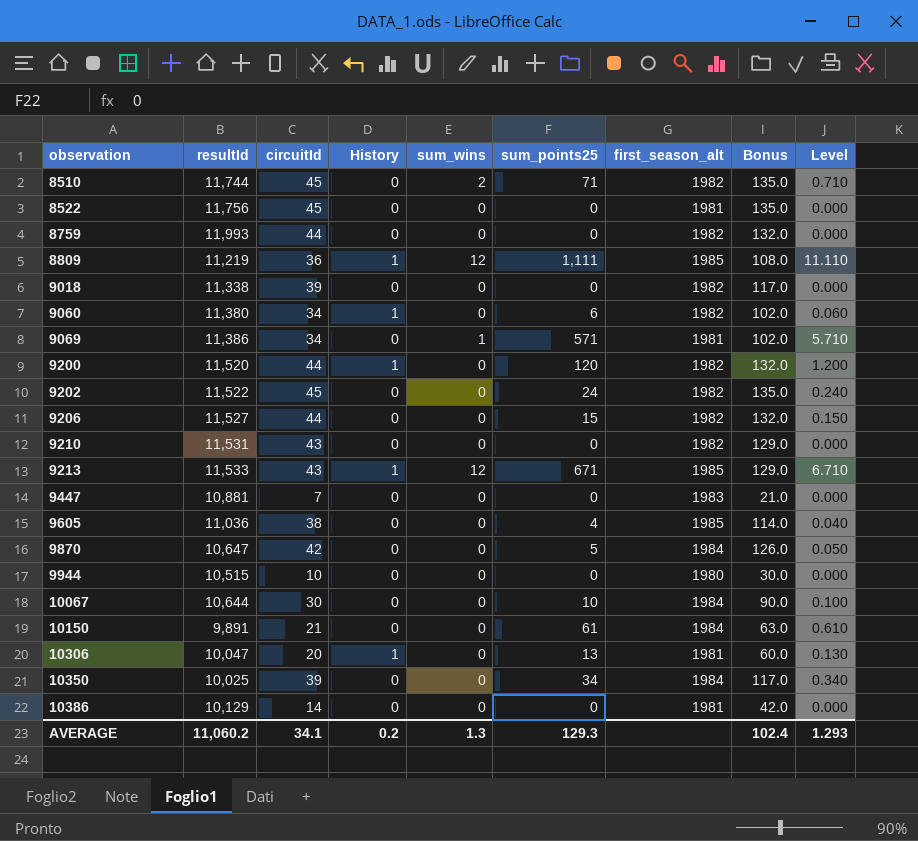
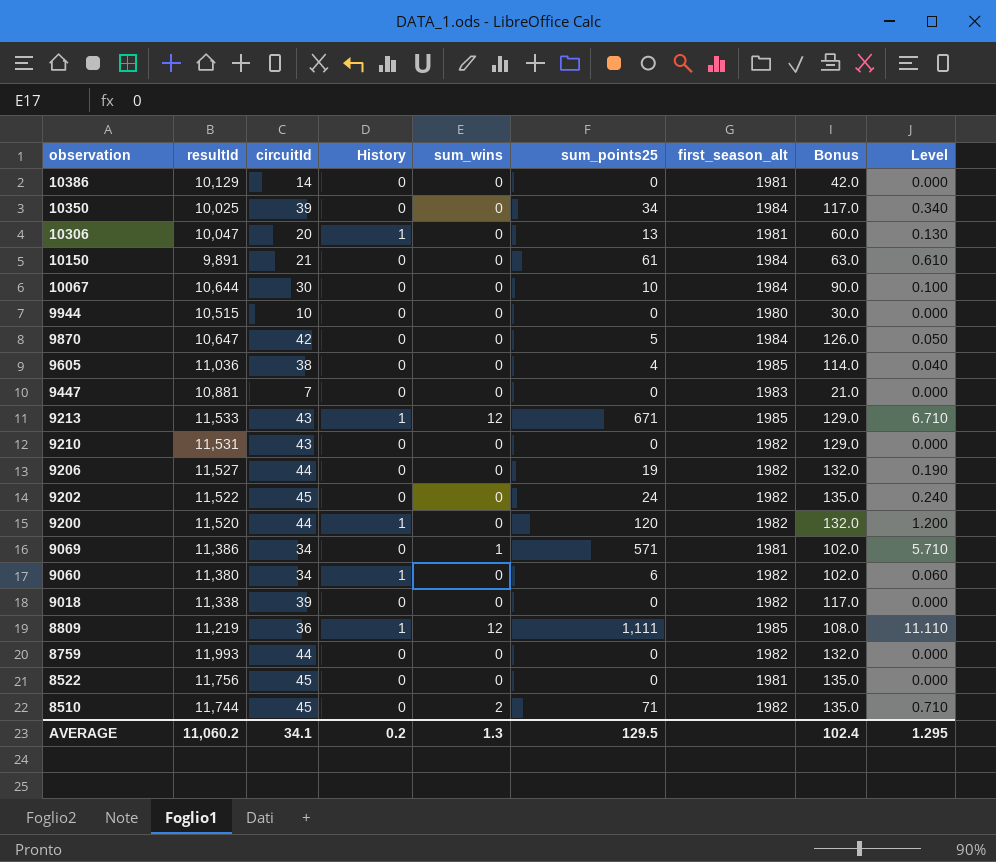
row order: observation ascending -> observation descending
9206 | sum_points25: 15 -> 19
9206 | Level: 0.150 -> 0.190
AVERAGE | sum_points25: 129.3 -> 129.5
AVERAGE | Level: 1.293 -> 1.295

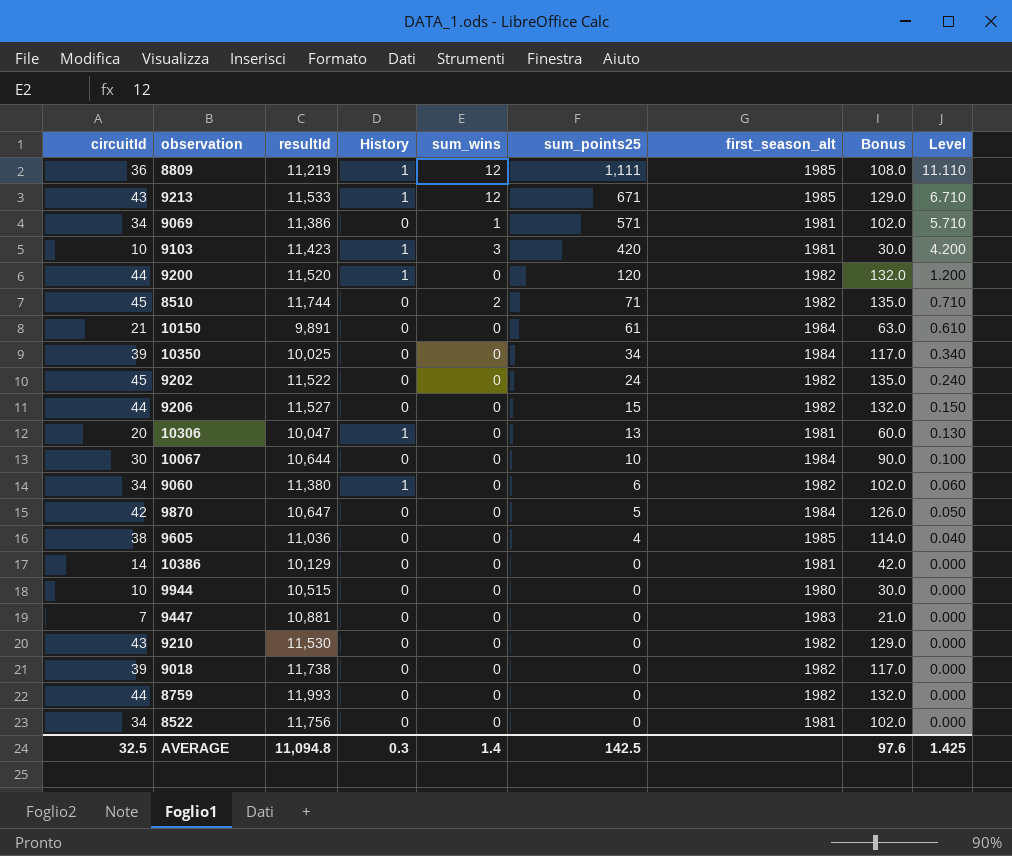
row order: observation descending -> sum_points25 descending
column circuitId | position: 3 -> 1
row 9103: none -> 10 | 11,423 | 1 | 3 | 420 | 1981 | 30.0 | 4.200
9206 | sum_points25: 19 -> 15
9206 | Level: 0.190 -> 0.150
9210 | resultId: 11,531 -> 11,530
9018 | resultId: 11,338 -> 11,738
8522 | circuitId: 45 -> 34
8522 | Bonus: 135.0 -> 102.0
AVERAGE | circuitId: 34.1 -> 32.5
AVERAGE | resultId: 11,060.2 -> 11,094.8
AVERAGE | History: 0.2 -> 0.3
AVERAGE | sum_wins: 1.3 -> 1.4
AVERAGE | sum_points25: 129.5 -> 142.5
AVERAGE | Bonus: 102.4 -> 97.6
AVERAGE | Level: 1.295 -> 1.425

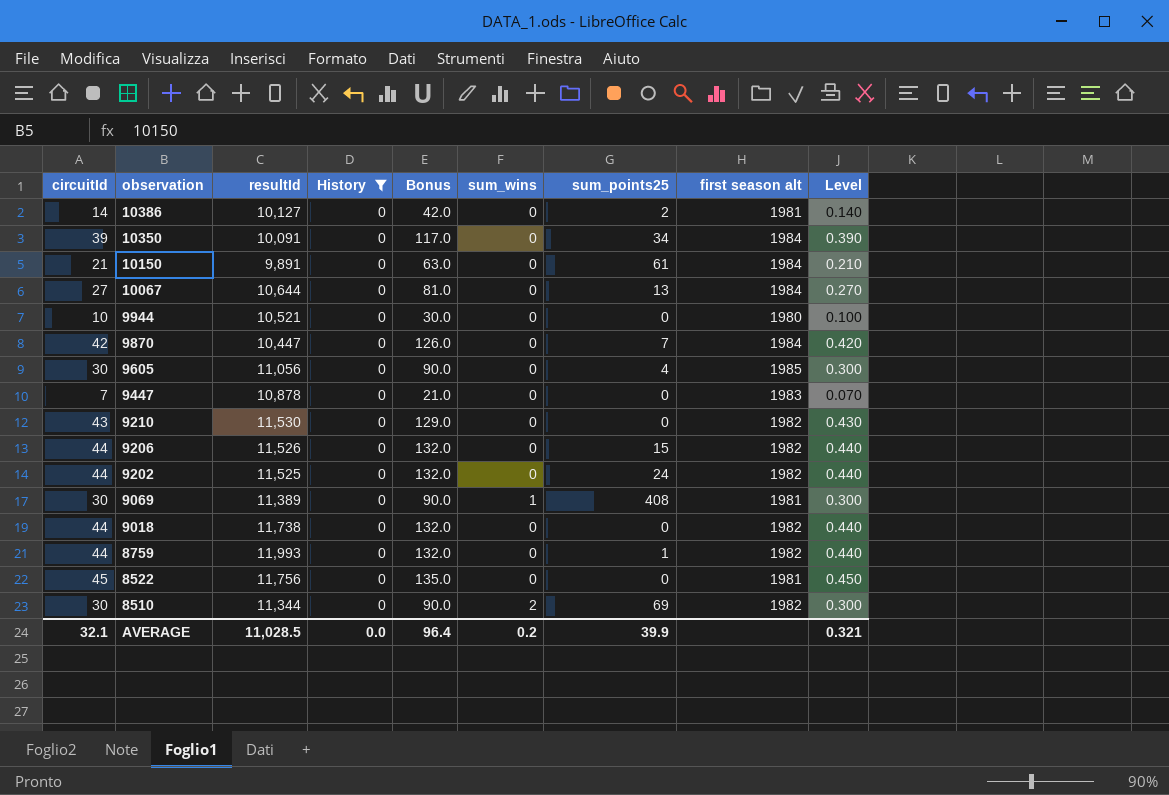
filter: none -> History = 0
row order: sum_points25 descending -> observation descending
column Bonus | position: 8 -> 5
column name: first_season_alt -> first season alt
column Level | formula: [sum_points25] * 0.01 -> [circuitId] * 0.01
10386 | resultId: 10,129 -> 10,127
10386 | sum_points25: 0 -> 2
10350 | resultId: 10,025 -> 10,091
10067 | circuitId: 30 -> 27
10067 | Bonus: 90.0 -> 81.0
10067 | sum_points25: 10 -> 13
9944 | resultId: 10,515 -> 10,521
9870 | resultId: 10,647 -> 10,447
9870 | sum_points25: 5 -> 7
9605 | circuitId: 38 -> 30
9605 | resultId: 11,036 -> 11,056
9605 | Bonus: 114.0 -> 90.0
9447 | resultId: 10,881 -> 10,878
9206 | resultId: 11,527 -> 11,526
9202 | circuitId: 45 -> 44
9202 | resultId: 11,522 -> 11,525
9202 | Bonus: 135.0 -> 132.0
9069 | circuitId: 34 -> 30
9069 | resultId: 11,386 -> 11,389
9069 | Bonus: 102.0 -> 90.0
9069 | sum_points25: 571 -> 408
9018 | circuitId: 39 -> 44
9018 | Bonus: 117.0 -> 132.0
8759 | sum_points25: 0 -> 1
8522 | circuitId: 34 -> 45
8522 | Bonus: 102.0 -> 135.0
8510 | circuitId: 45 -> 30
8510 | resultId: 11,744 -> 11,344
8510 | Bonus: 135.0 -> 90.0
8510 | sum_points25: 71 -> 69
AVERAGE | circuitId: 32.5 -> 32.1
AVERAGE | resultId: 11,094.8 -> 11,028.5
AVERAGE | History: 0.3 -> 0.0
AVERAGE | Bonus: 97.6 -> 96.4
AVERAGE | sum_wins: 1.4 -> 0.2
AVERAGE | sum_points25: 142.5 -> 39.9
AVERAGE | Level: 1.425 -> 0.321

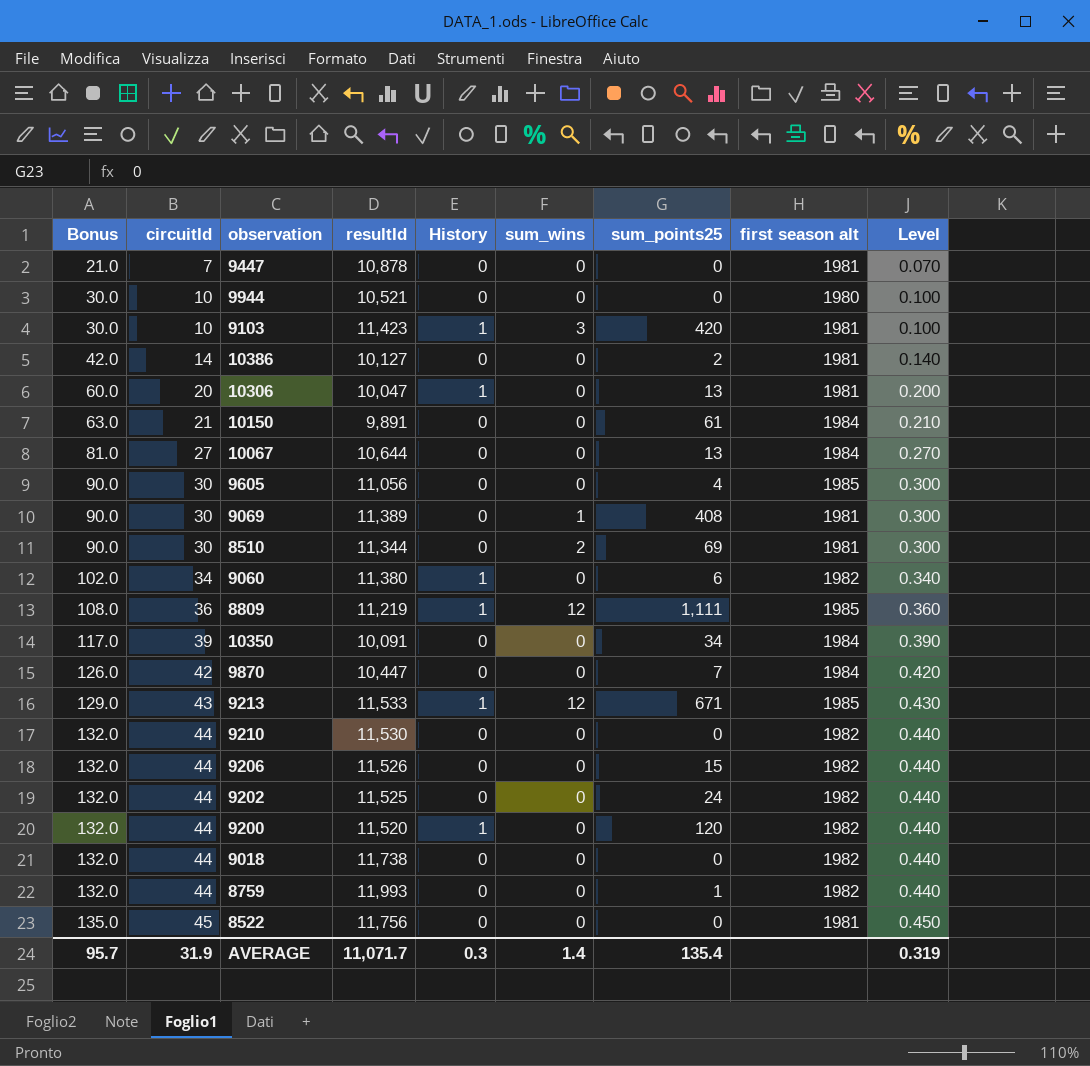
filter: History = 0 -> none
row order: observation descending -> Bonus ascending
column Bonus | position: 5 -> 1
9447 | first season alt: 1983 -> 1981
8510 | first season alt: 1982 -> 1981
9210 | Bonus: 129.0 -> 132.0
9210 | circuitId: 43 -> 44
9210 | Level: 0.430 -> 0.440
AVERAGE | Bonus: 96.4 -> 95.7
AVERAGE | circuitId: 32.1 -> 31.9
AVERAGE | resultId: 11,028.5 -> 11,071.7
AVERAGE | History: 0.0 -> 0.3
AVERAGE | sum_wins: 0.2 -> 1.4
AVERAGE | sum_points25: 39.9 -> 135.4
AVERAGE | Level: 0.321 -> 0.319

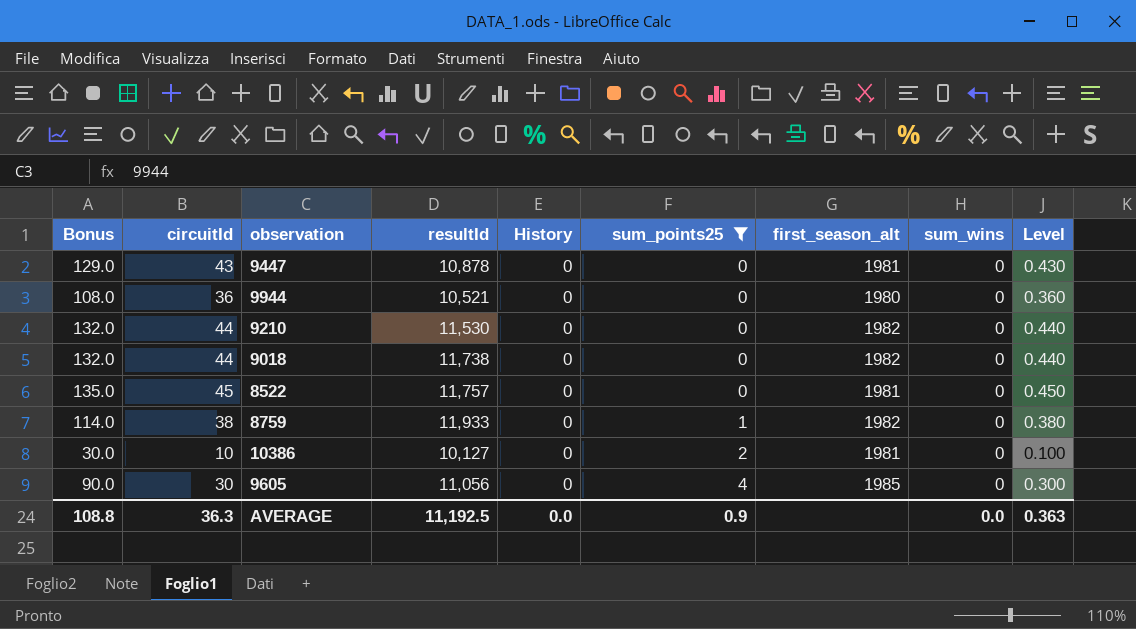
filter: none -> sum_points25 <= 4
row order: Bonus ascending -> sum_points25 ascending
column name: first season alt -> first_season_alt
column sum_wins | position: 6 -> 8
9447 | Bonus: 21.0 -> 129.0
9447 | circuitId: 7 -> 43
9447 | Level: 0.070 -> 0.430
9944 | Bonus: 30.0 -> 108.0
9944 | circuitId: 10 -> 36
9944 | Level: 0.100 -> 0.360
8522 | resultId: 11,756 -> 11,757
8759 | Bonus: 132.0 -> 114.0
8759 | circuitId: 44 -> 38
8759 | resultId: 11,993 -> 11,933
8759 | Level: 0.440 -> 0.380
10386 | Bonus: 42.0 -> 30.0
10386 | circuitId: 14 -> 10
10386 | Level: 0.140 -> 0.100
AVERAGE | Bonus: 95.7 -> 108.8
AVERAGE | circuitId: 31.9 -> 36.3
AVERAGE | resultId: 11,071.7 -> 11,192.5
AVERAGE | History: 0.3 -> 0.0
AVERAGE | sum_points25: 135.4 -> 0.9
AVERAGE | sum_wins: 1.4 -> 0.0
AVERAGE | Level: 0.319 -> 0.363

